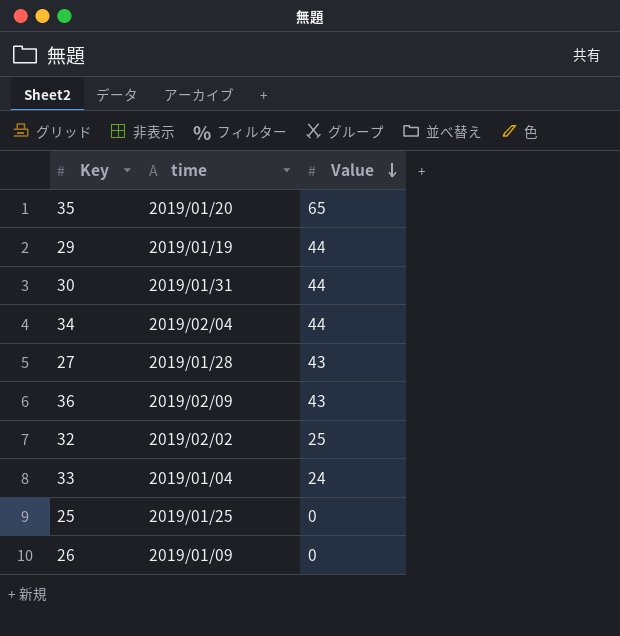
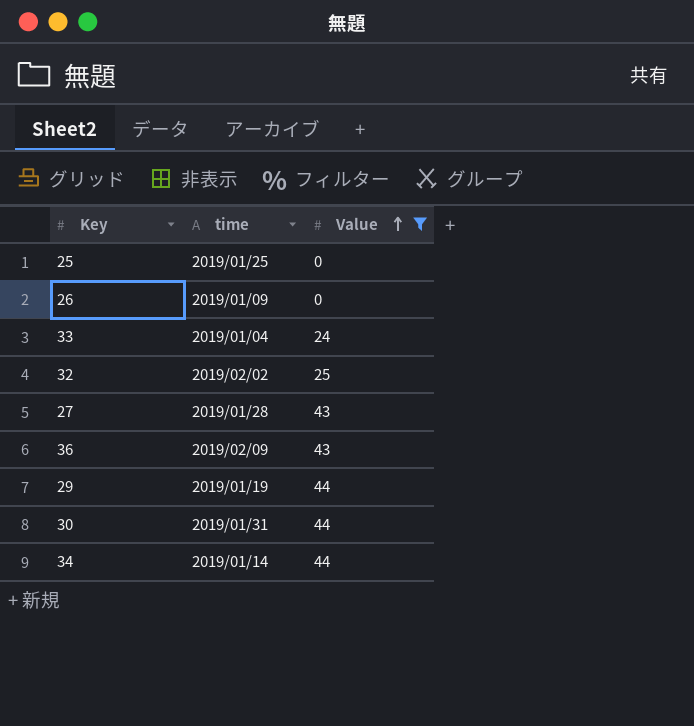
filter: none -> Value != 65
row order: Value descending -> Value ascending
34 | time: 2019/02/04 -> 2019/01/14

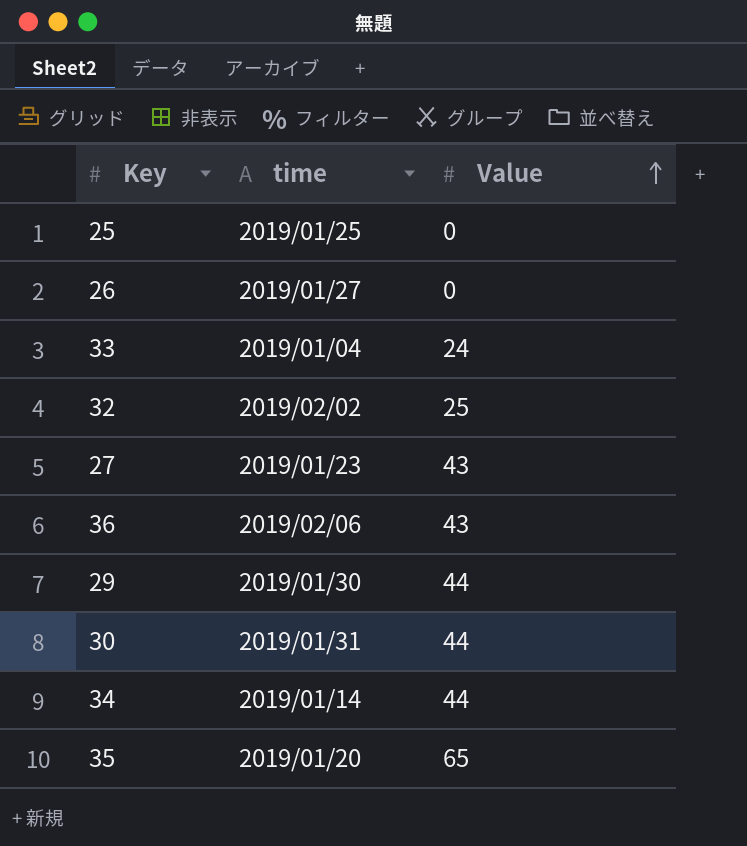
filter: Value != 65 -> none
26 | time: 2019/01/09 -> 2019/01/27
27 | time: 2019/01/28 -> 2019/01/23
36 | time: 2019/02/09 -> 2019/02/06
29 | time: 2019/01/19 -> 2019/01/30

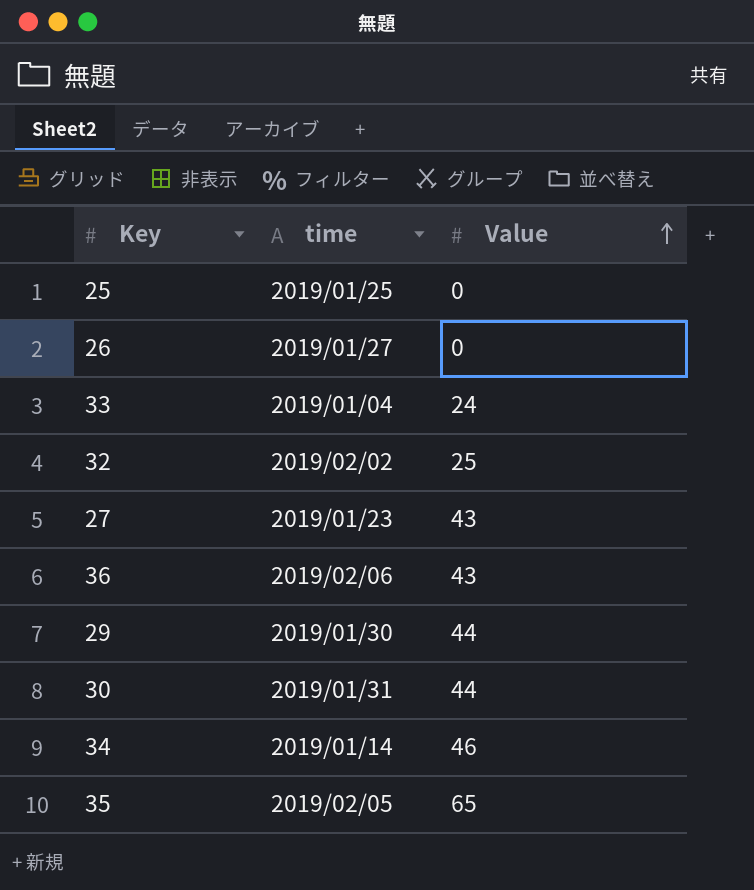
34 | Value: 44 -> 46
35 | time: 2019/01/20 -> 2019/02/05

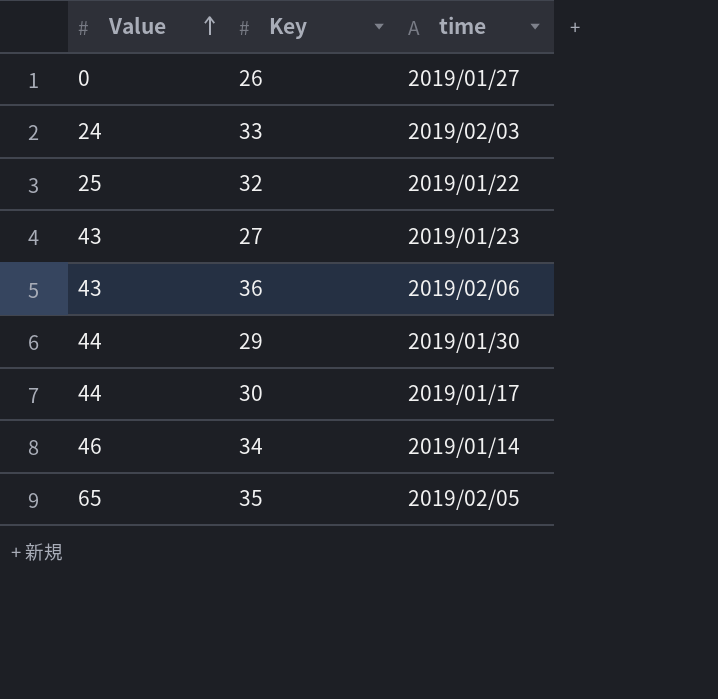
column Value | position: 3 -> 1
row 25: 2019/01/25 | 0 -> none
33 | time: 2019/01/04 -> 2019/02/03
32 | time: 2019/02/02 -> 2019/01/22
30 | time: 2019/01/31 -> 2019/01/17

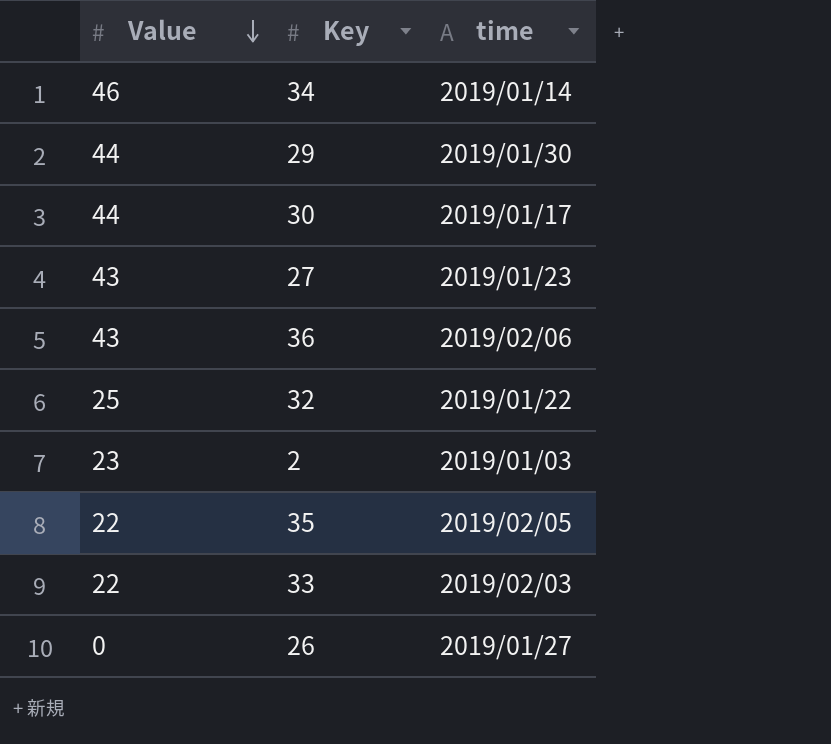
row order: Value ascending -> Value descending
row 2: none -> 23 | 2019/01/03
35 | Value: 65 -> 22
33 | Value: 24 -> 22

